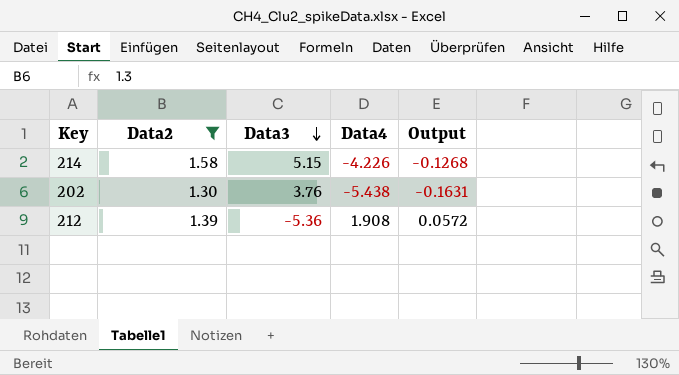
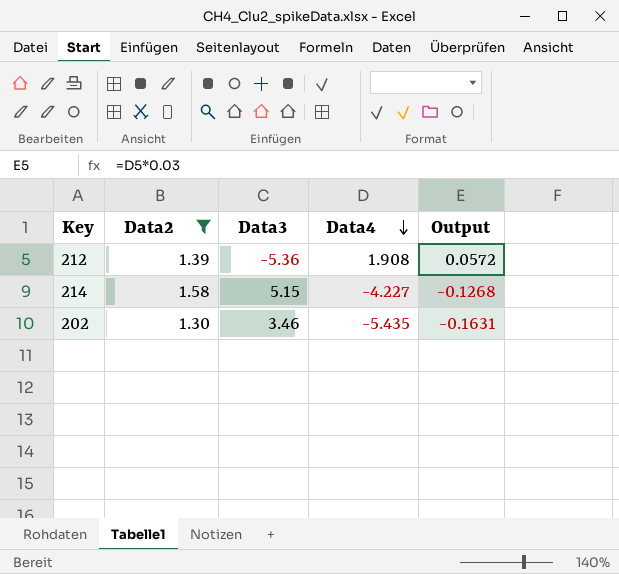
row order: Data3 descending -> Data4 descending
214 | Data4: -4.226 -> -4.227
202 | Data3: 3.76 -> 3.46
202 | Data4: -5.438 -> -5.435

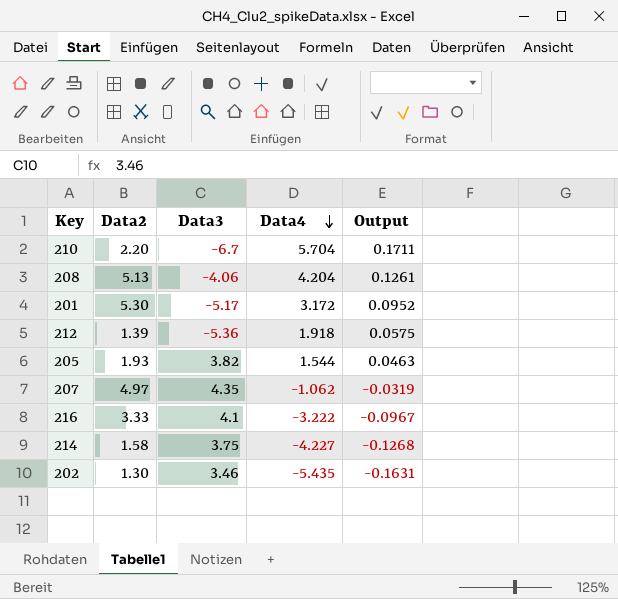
filter: Data2 <= 1.58 -> none
212 | Data4: 1.908 -> 1.918
212 | Output: 0.0572 -> 0.0575
214 | Data3: 5.15 -> 3.75

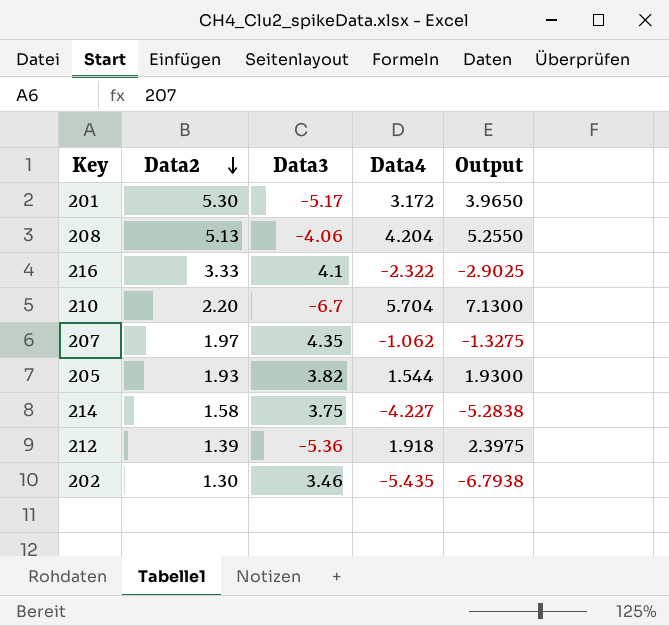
row order: Data4 descending -> Data2 descending
column Output | formula: [Data4] * 0.03 -> [Data4] * 1.25
216 | Data4: -3.222 -> -2.322
207 | Data2: 4.97 -> 1.97

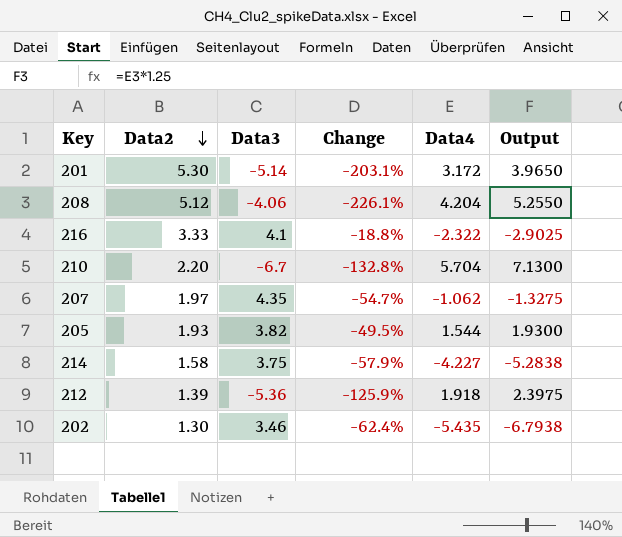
column Change | formula: none -> ([Data2] - [Data3]) / [Data3]
201 | Data3: -5.17 -> -5.14
208 | Data2: 5.13 -> 5.12

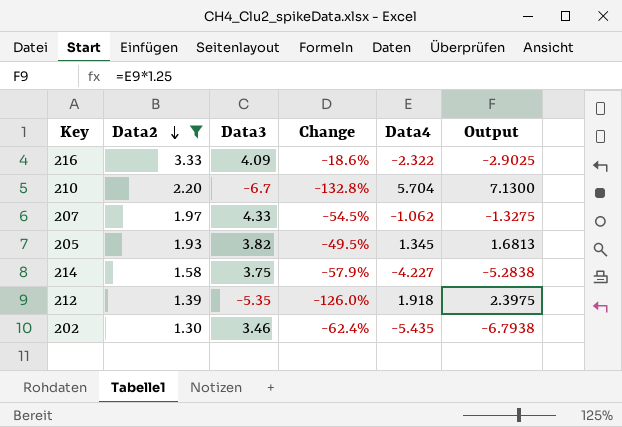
filter: none -> Data2 <= 3.33
216 | Data3: 4.1 -> 4.09
216 | Change: -18.8% -> -18.6%
207 | Data3: 4.35 -> 4.33
207 | Change: -54.7% -> -54.5%
205 | Data4: 1.544 -> 1.345
205 | Output: 1.9300 -> 1.6813
212 | Data3: -5.36 -> -5.35
212 | Change: -125.9% -> -126.0%

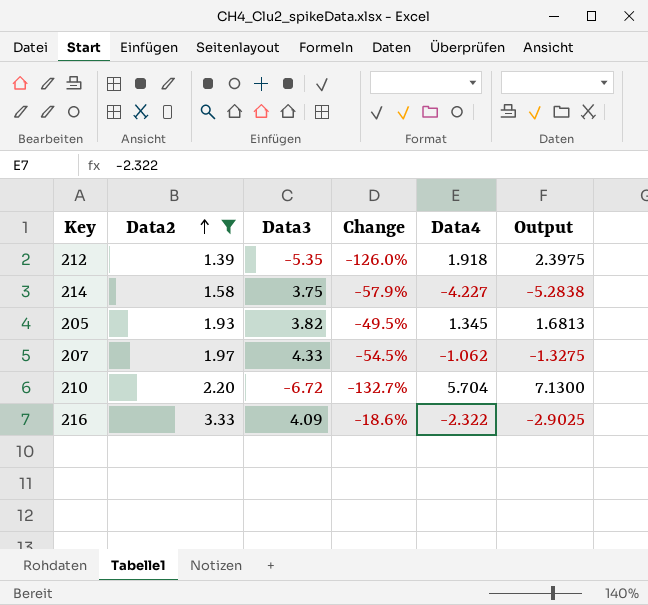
row order: Data2 descending -> Data2 ascending
row 202: 1.30 | 3.46 | -62.4% | -5.435 | -6.7938 -> none
210 | Data3: -6.7 -> -6.72
210 | Change: -132.8% -> -132.7%

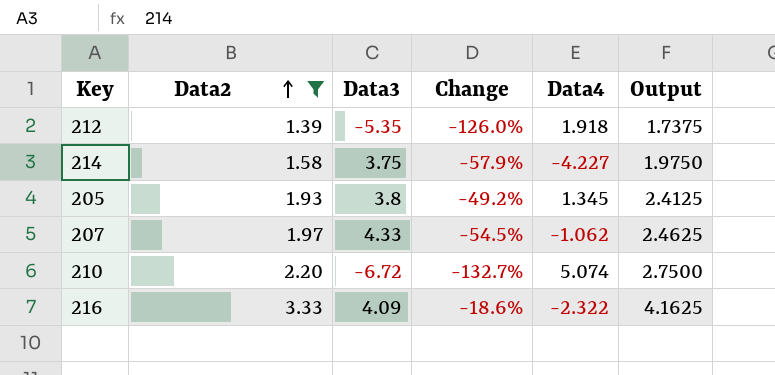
column Output | formula: [Data4] * 1.25 -> [Data2] * 1.25
205 | Data3: 3.82 -> 3.8
205 | Change: -49.5% -> -49.2%
210 | Data4: 5.704 -> 5.074

